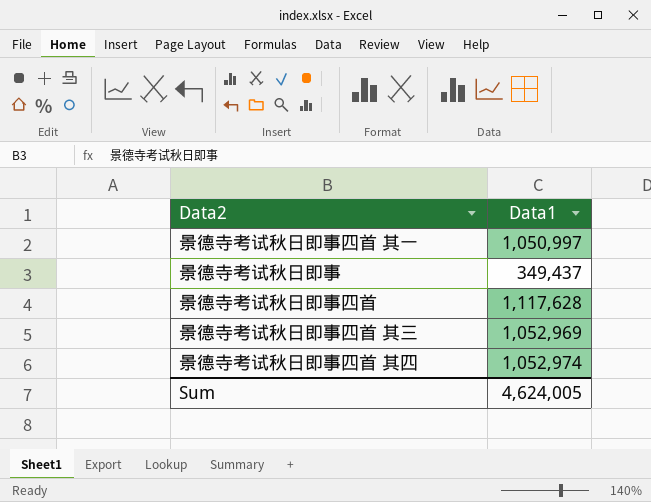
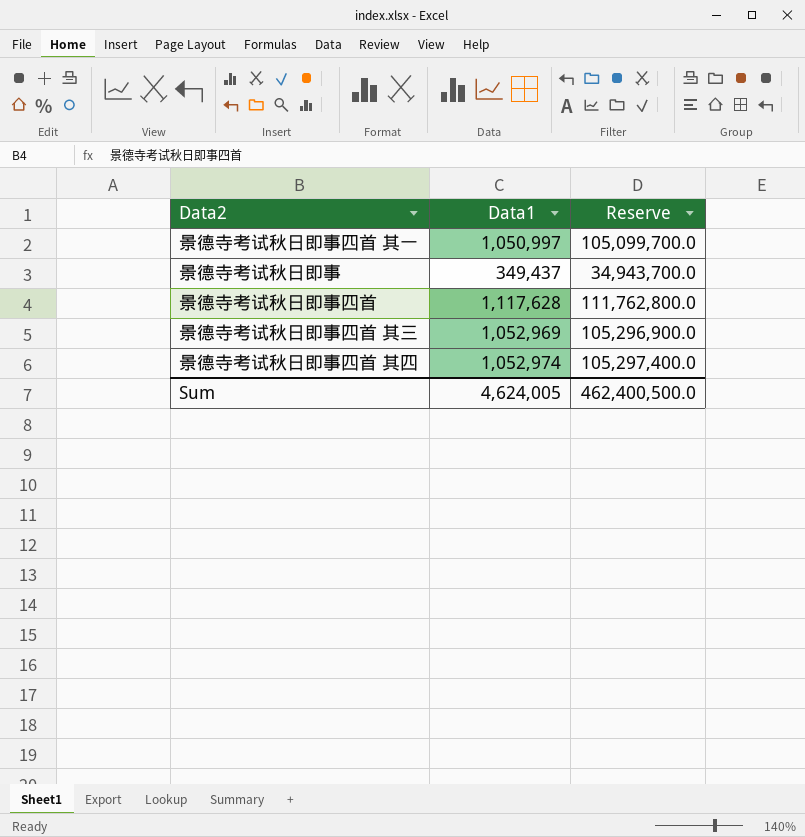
column Reserve | formula: none -> [Data1] * 100

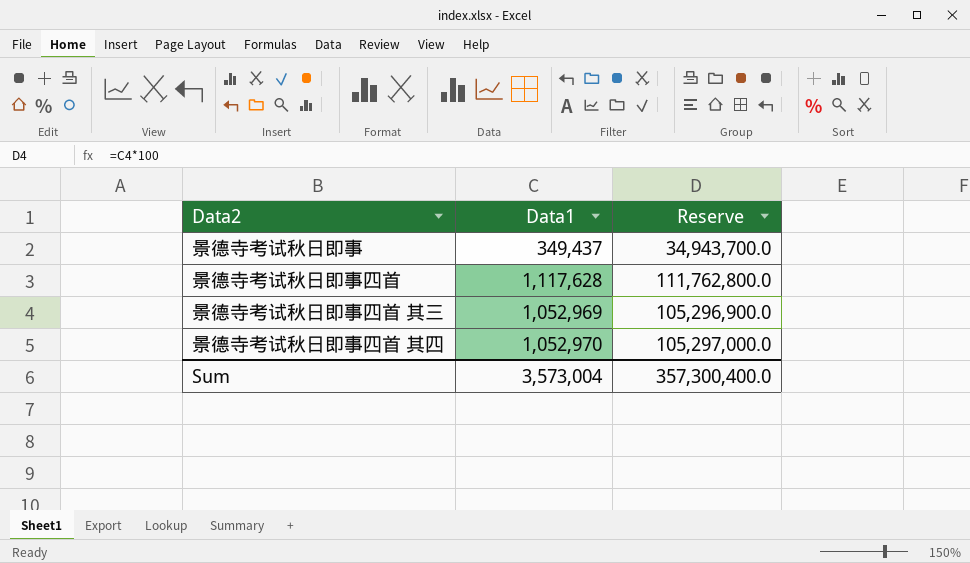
row 景德寺考试秋日即事四首 其一: 1,050,997 | 105,099,700.0 -> none
景德寺考试秋日即事四首 其四 | Data1: 1,052,974 -> 1,052,970
景德寺考试秋日即事四首 其四 | Reserve: 105,297,400.0 -> 105,297,000.0
Sum | Data1: 4,624,005 -> 3,573,004
Sum | Reserve: 462,400,500.0 -> 357,300,400.0

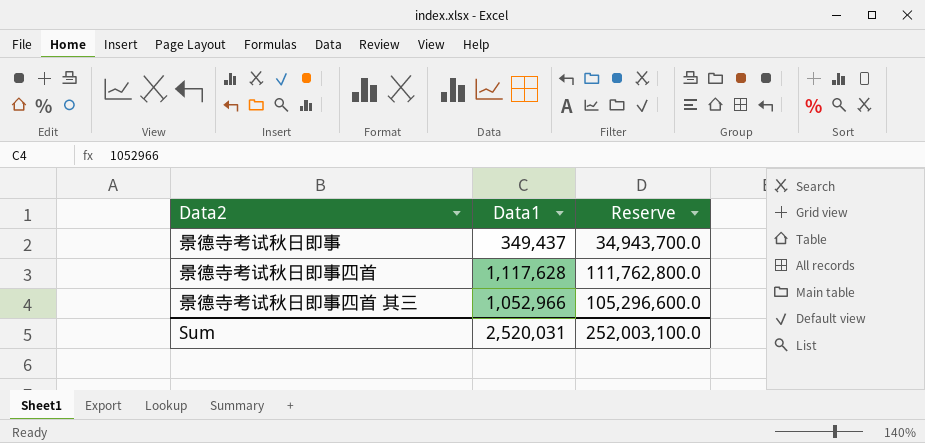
row 景德寺考试秋日即事四首 其四: 1,052,970 | 105,297,000.0 -> none
景德寺考试秋日即事四首 其三 | Data1: 1,052,969 -> 1,052,966
景德寺考试秋日即事四首 其三 | Reserve: 105,296,900.0 -> 105,296,600.0
Sum | Data1: 3,573,004 -> 2,520,031
Sum | Reserve: 357,300,400.0 -> 252,003,100.0

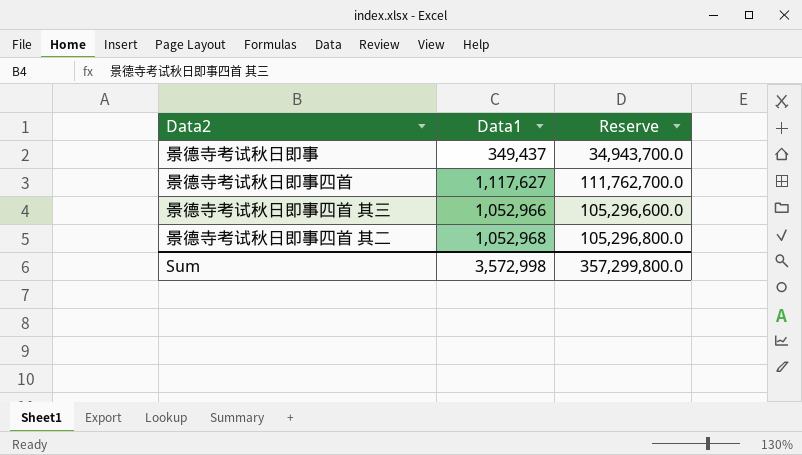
景德寺考试秋日即事四首 | Data1: 1,117,628 -> 1,117,627
景德寺考试秋日即事四首 | Reserve: 111,762,800.0 -> 111,762,700.0
row 景德寺考试秋日即事四首 其二: none -> 1,052,968 | 105,296,800.0
Sum | Data1: 2,520,031 -> 3,572,998
Sum | Reserve: 252,003,100.0 -> 357,299,800.0

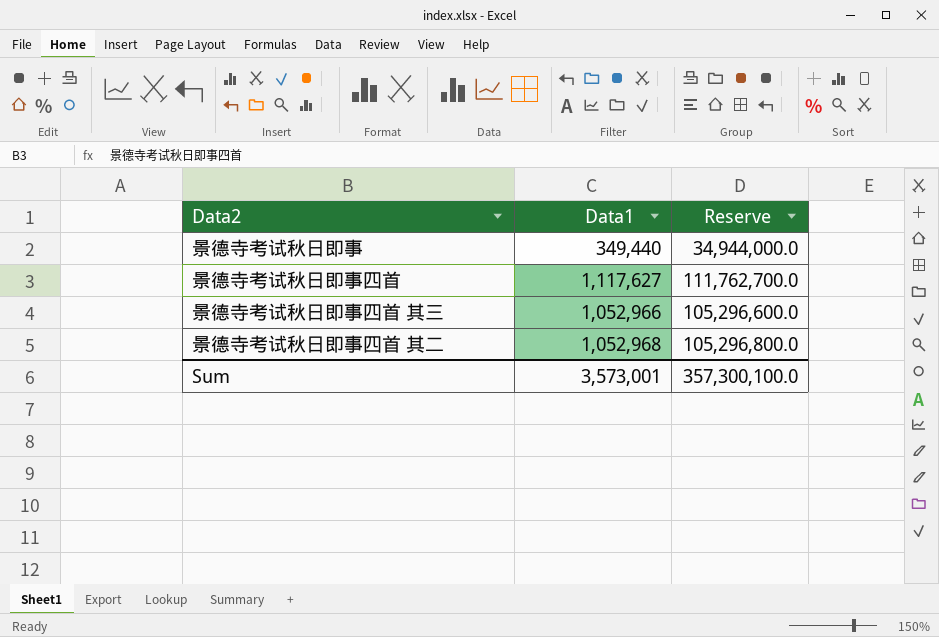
景德寺考试秋日即事 | Data1: 349,437 -> 349,440
景德寺考试秋日即事 | Reserve: 34,943,700.0 -> 34,944,000.0
Sum | Data1: 3,572,998 -> 3,573,001
Sum | Reserve: 357,299,800.0 -> 357,300,100.0

